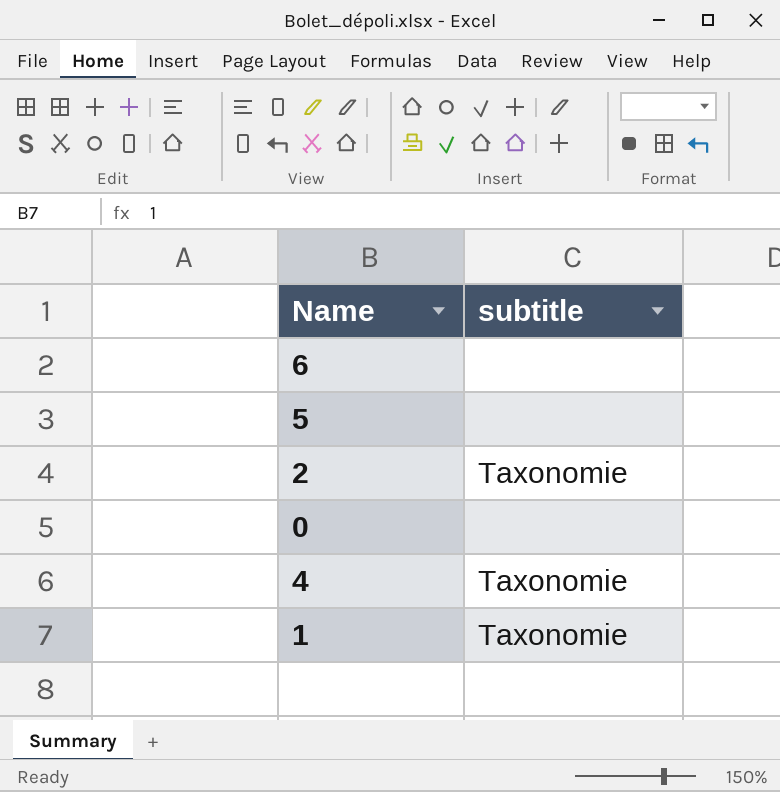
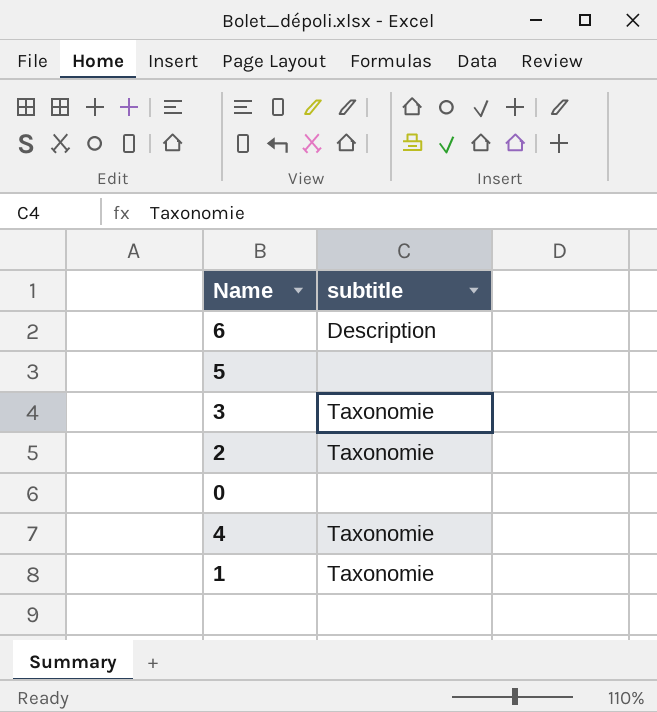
6 | subtitle: none -> Description
row 3: none -> Taxonomie

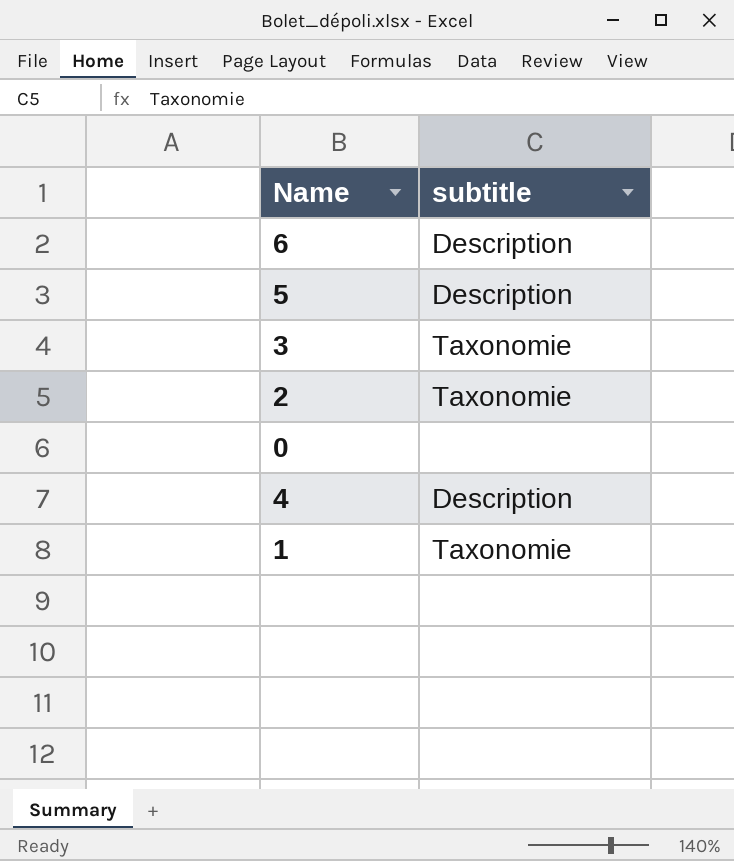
5 | subtitle: none -> Description
4 | subtitle: Taxonomie -> Description

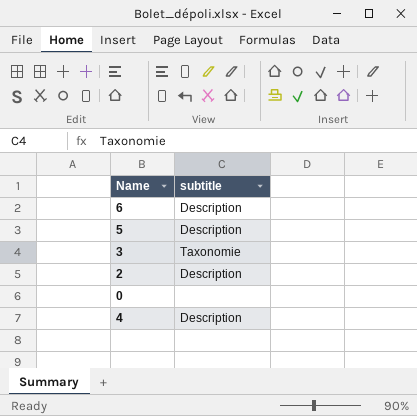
row 1: Taxonomie -> none
2 | subtitle: Taxonomie -> Description

